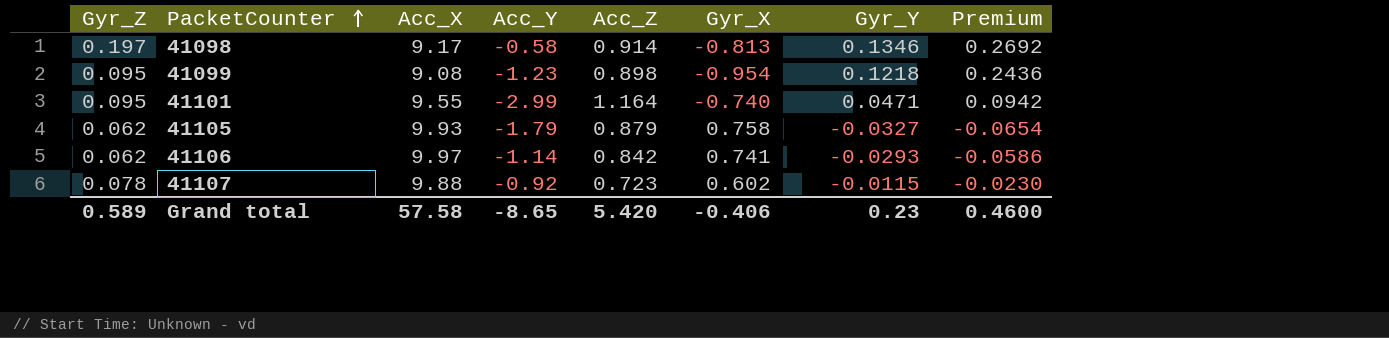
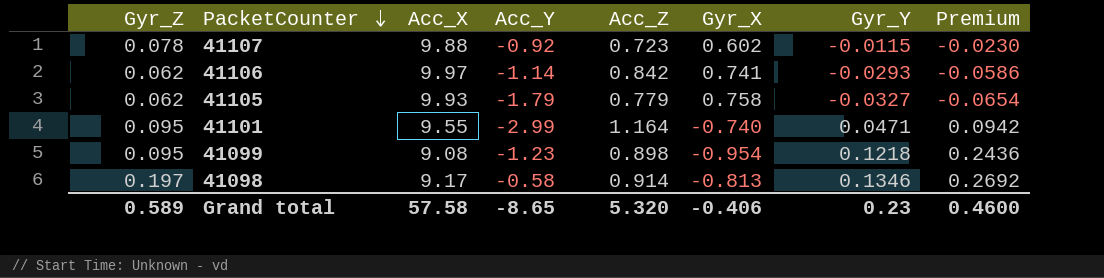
row order: PacketCounter ascending -> PacketCounter descending
41105 | Acc_Z: 0.879 -> 0.779
Grand total | Acc_Z: 5.420 -> 5.320

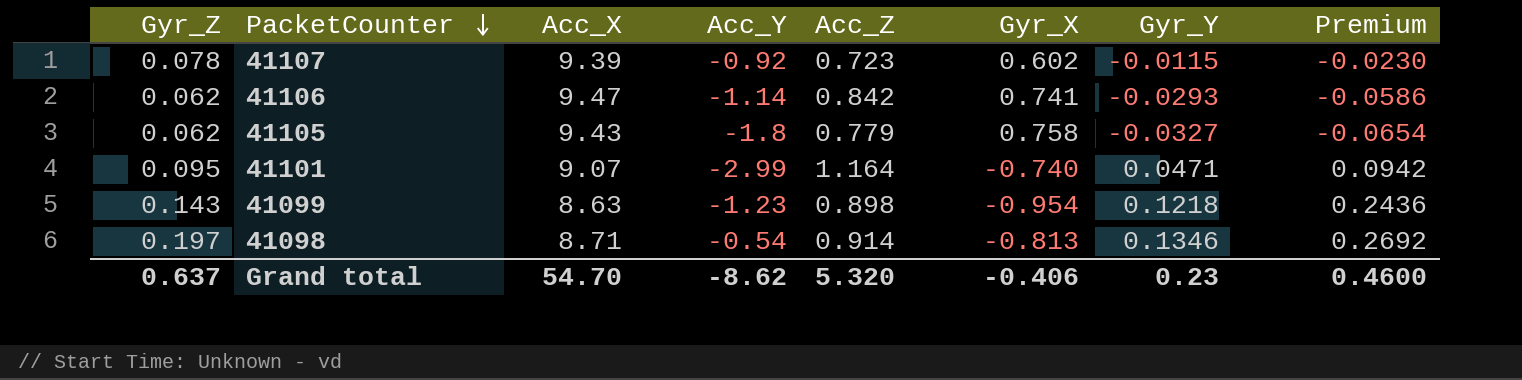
41107 | Acc_X: 9.88 -> 9.39
41106 | Acc_X: 9.97 -> 9.47
41105 | Acc_X: 9.93 -> 9.43
41105 | Acc_Y: -1.79 -> -1.8
41101 | Acc_X: 9.55 -> 9.07
41099 | Gyr_Z: 0.095 -> 0.143
41099 | Acc_X: 9.08 -> 8.63
41098 | Acc_X: 9.17 -> 8.71
41098 | Acc_Y: -0.58 -> -0.54
Grand total | Gyr_Z: 0.589 -> 0.637
Grand total | Acc_X: 57.58 -> 54.70
Grand total | Acc_Y: -8.65 -> -8.62

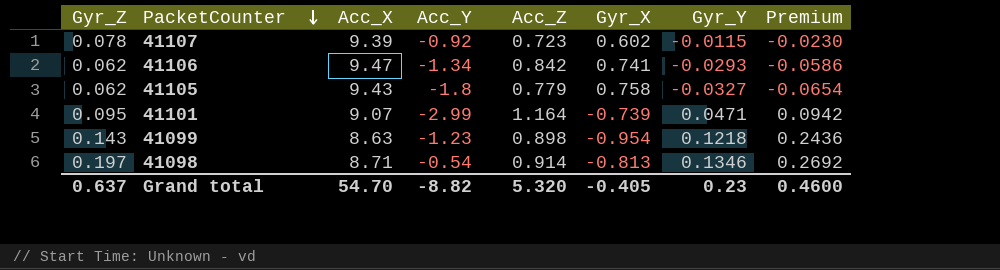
41106 | Acc_Y: -1.14 -> -1.34
41101 | Gyr_X: -0.740 -> -0.739
Grand total | Acc_Y: -8.62 -> -8.82
Grand total | Gyr_X: -0.406 -> -0.405

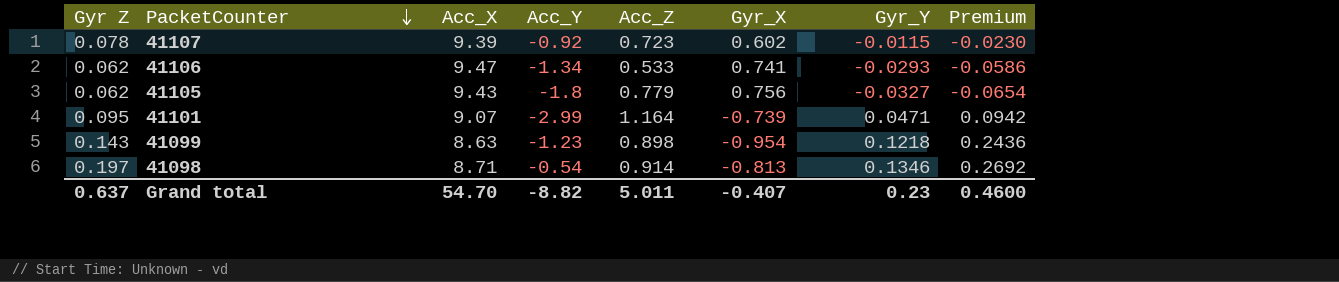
column name: Gyr_Z -> Gyr Z
41106 | Acc_Z: 0.842 -> 0.533
41105 | Gyr_X: 0.758 -> 0.756
Grand total | Acc_Z: 5.320 -> 5.011
Grand total | Gyr_X: -0.405 -> -0.407

